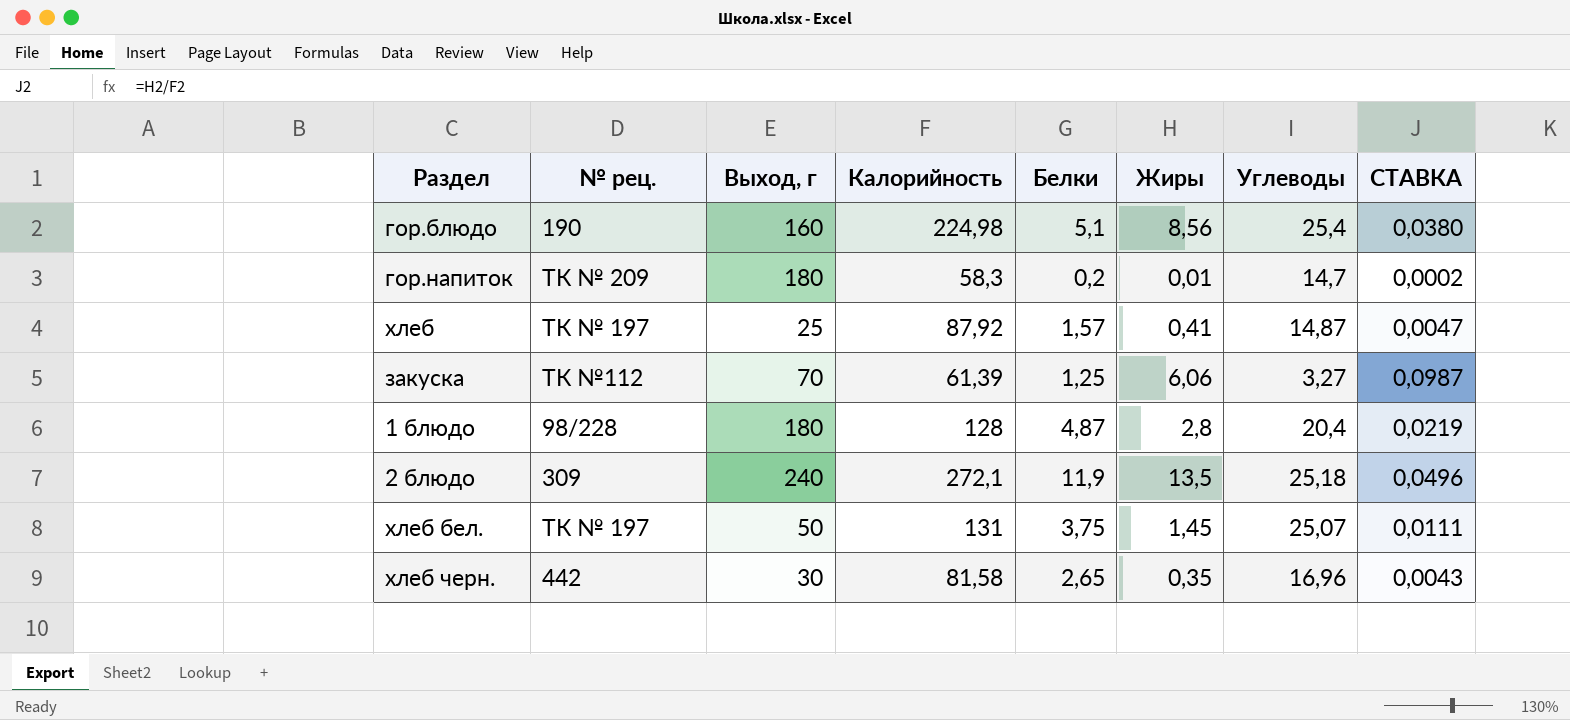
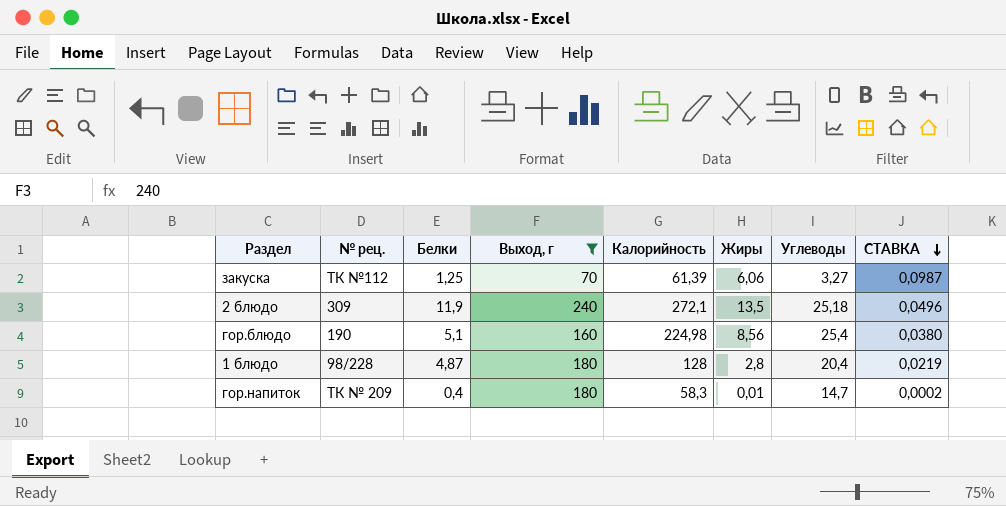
filter: none -> Выход, г >= 70
row order: none -> СТАВКА descending
column Белки | position: 5 -> 3
гор.напиток | Белки: 0,2 -> 0,4

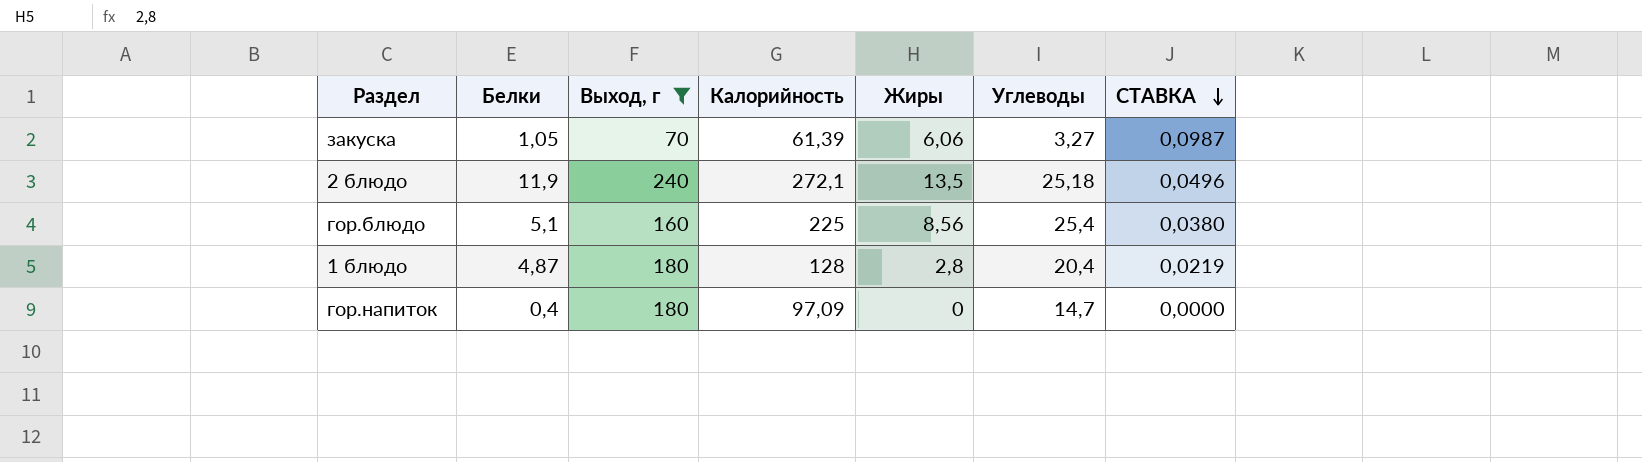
column № рец. | position: 2 -> none
закуска | Белки: 1,25 -> 1,05
гор.блюдо | Калорийность: 224,98 -> 225
гор.напиток | Калорийность: 58,3 -> 97,09
гор.напиток | Жиры: 0,01 -> 0
гор.напиток | СТАВКА: 0,0002 -> 0,0000

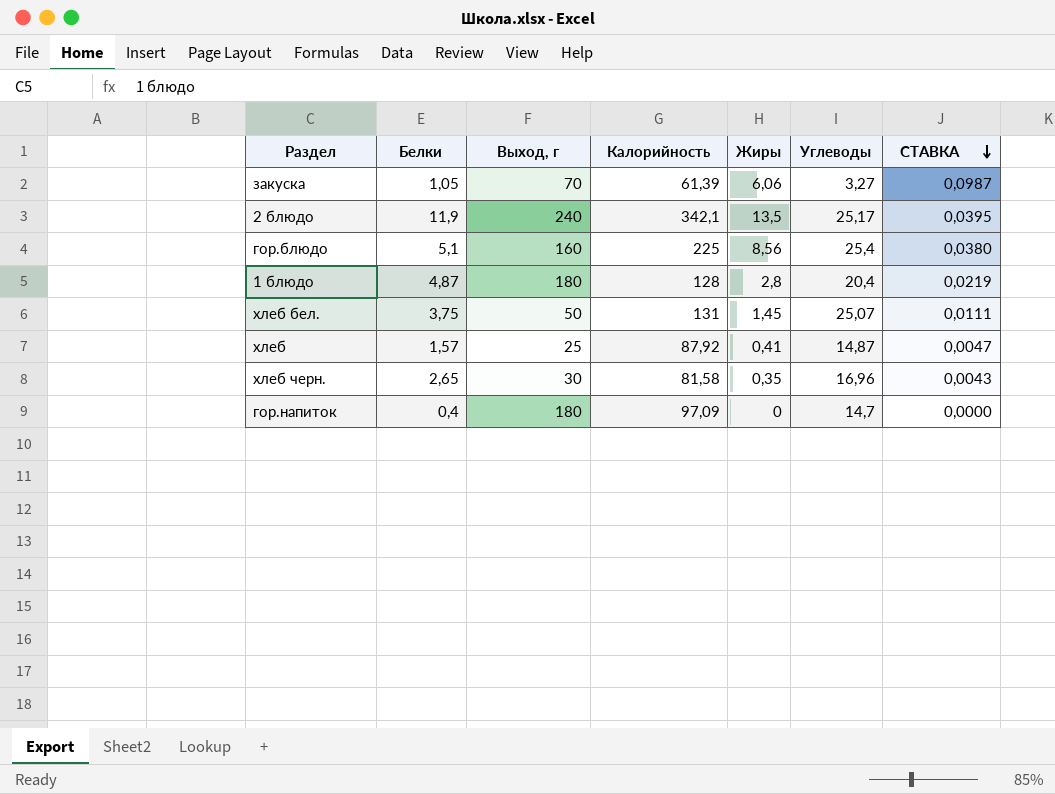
filter: Выход, г >= 70 -> none
2 блюдо | Калорийность: 272,1 -> 342,1
2 блюдо | Углеводы: 25,18 -> 25,17
2 блюдо | СТАВКА: 0,0496 -> 0,0395

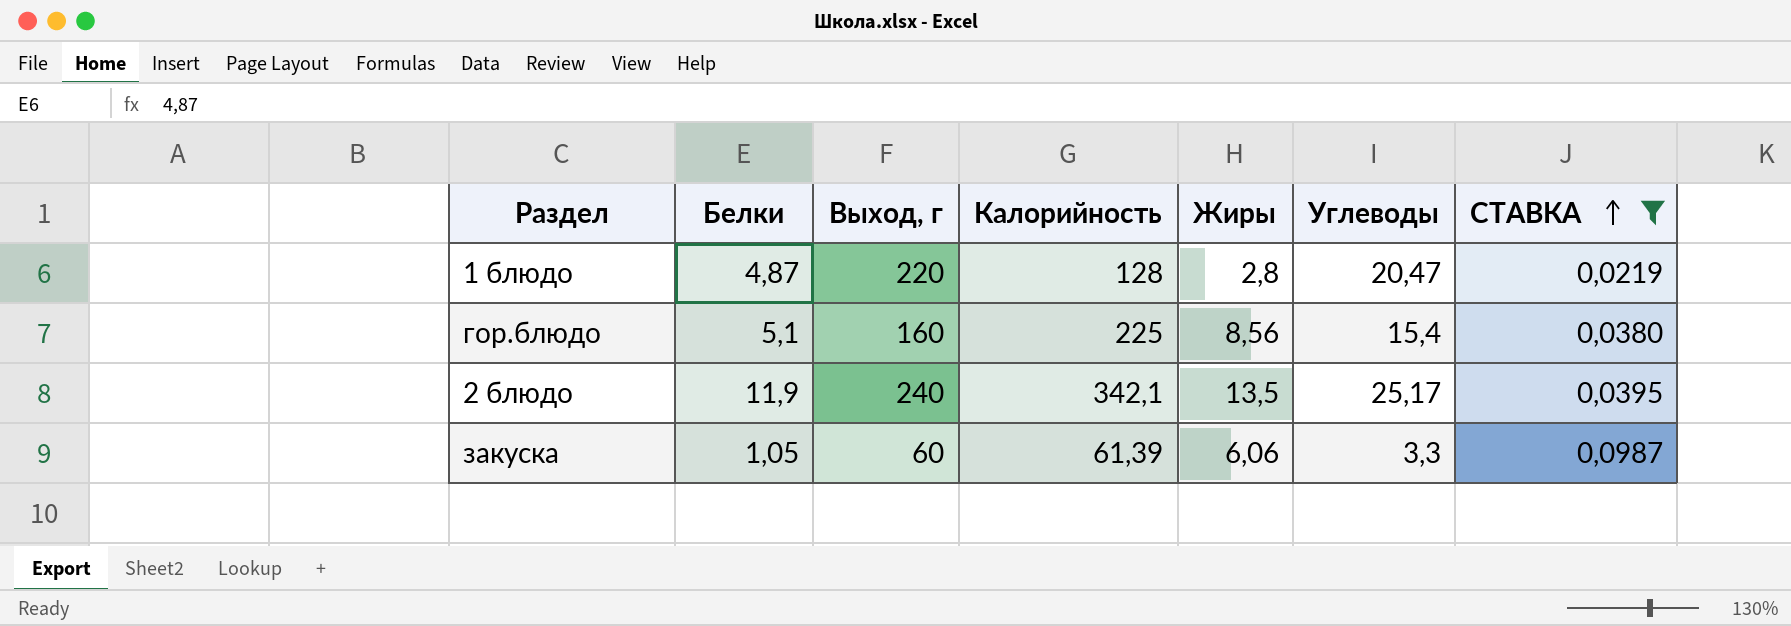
filter: none -> СТАВКА >= 0,0219
row order: СТАВКА descending -> СТАВКА ascending
1 блюдо | Выход, г: 180 -> 220
1 блюдо | Углеводы: 20,4 -> 20,47
гор.блюдо | Углеводы: 25,4 -> 15,4
закуска | Выход, г: 70 -> 60
закуска | Углеводы: 3,27 -> 3,3

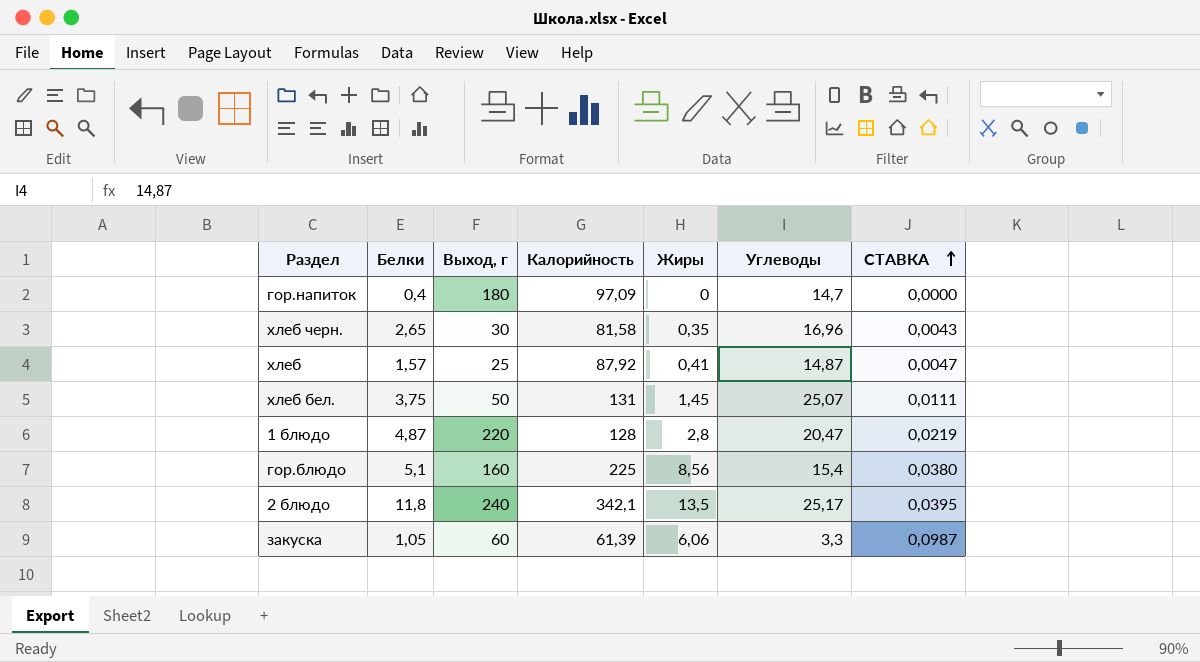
filter: СТАВКА >= 0,0219 -> none
2 блюдо | Белки: 11,9 -> 11,8

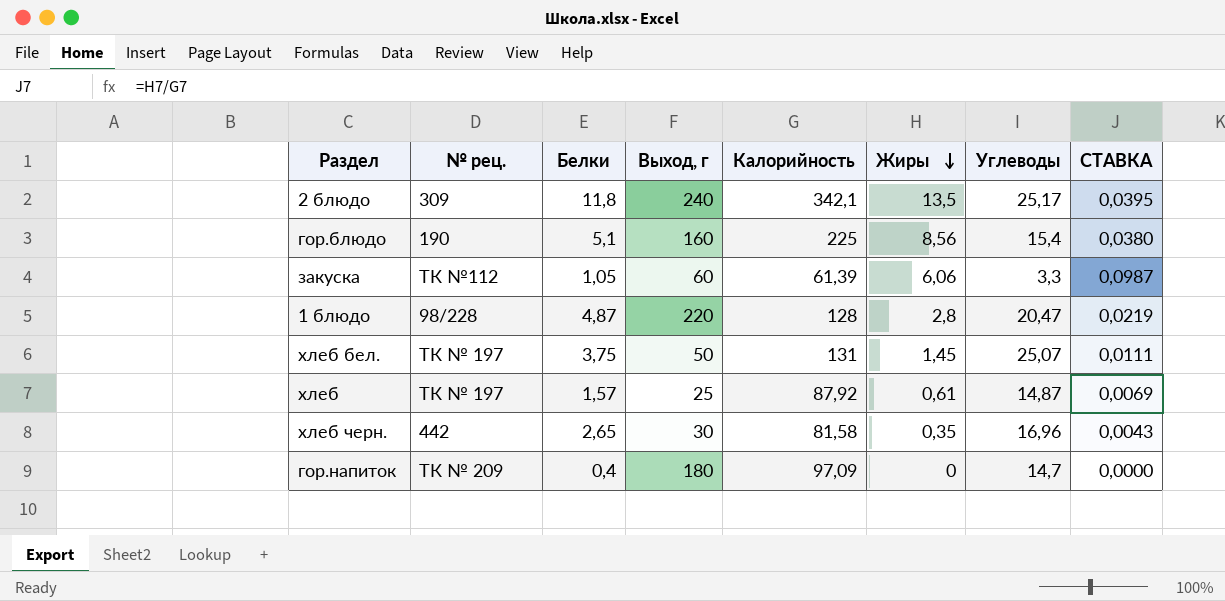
row order: СТАВКА ascending -> Жиры descending
column № рец. | position: none -> 2
хлеб | Жиры: 0,41 -> 0,61
хлеб | СТАВКА: 0,0047 -> 0,0069

